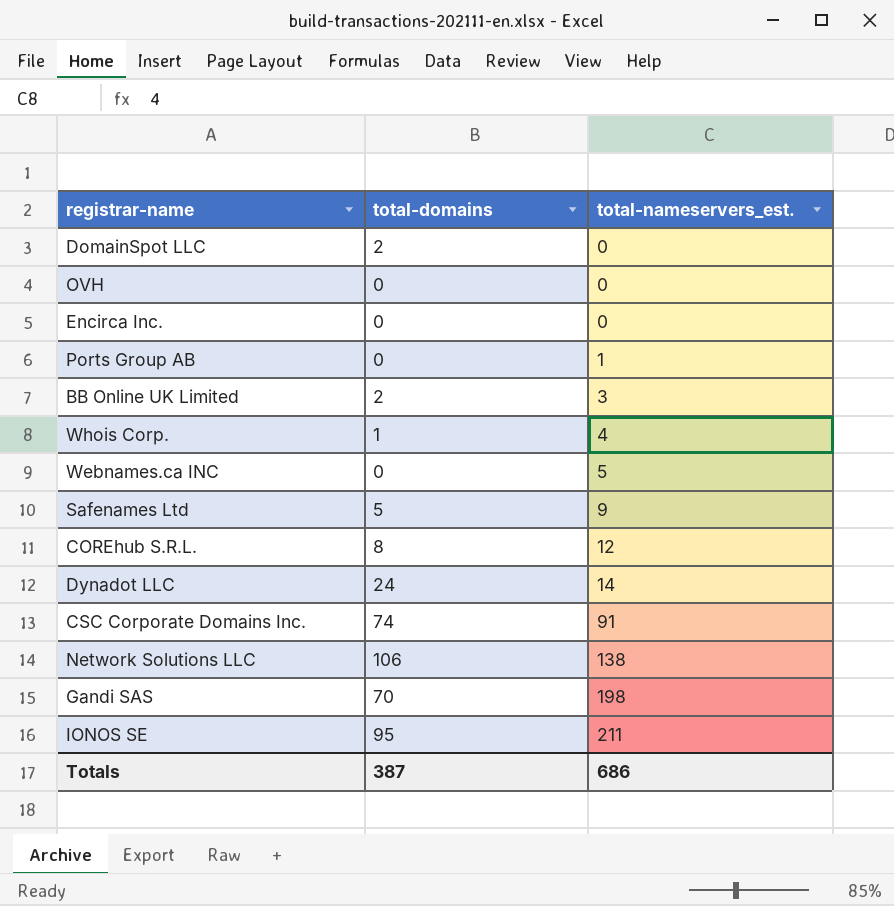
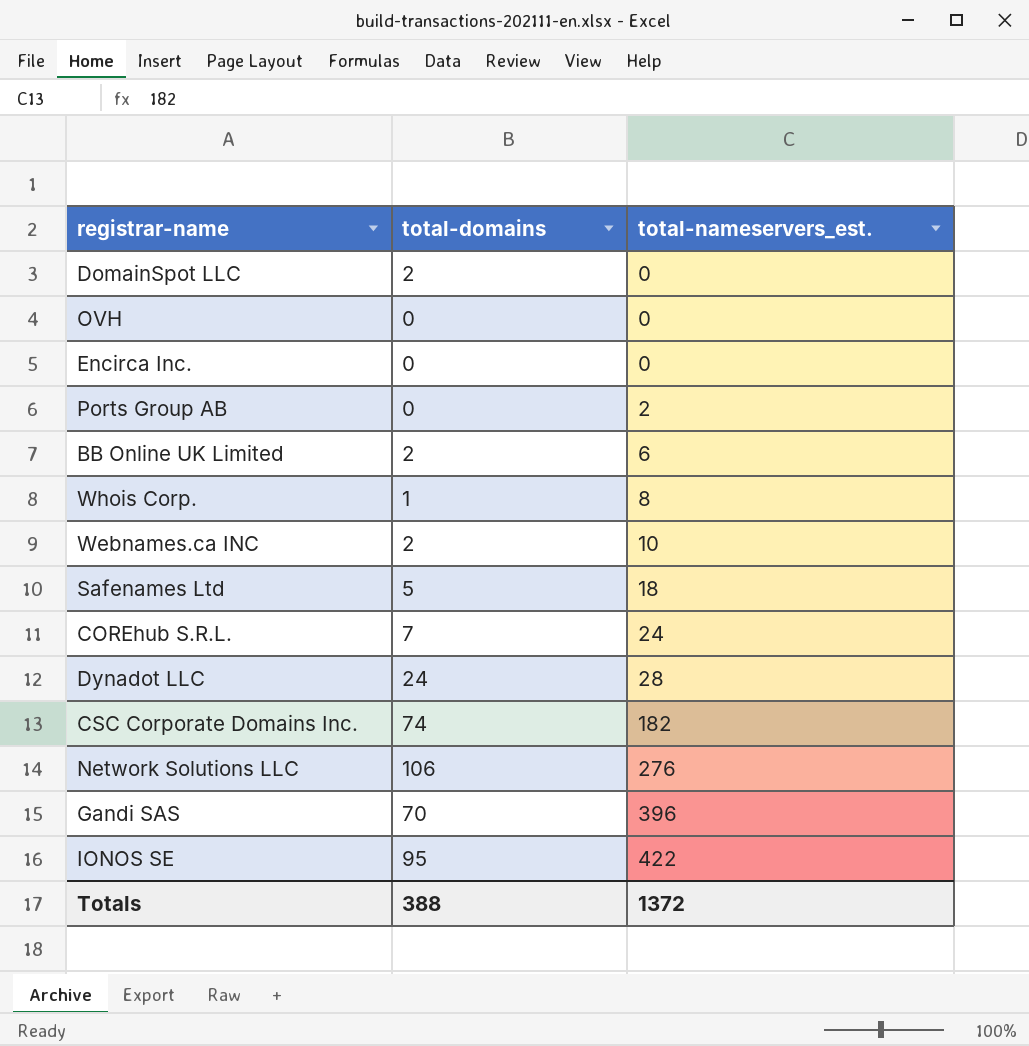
Ports Group AB | total-nameservers_est.: 1 -> 2
BB Online UK Limited | total-nameservers_est.: 3 -> 6
Whois Corp. | total-nameservers_est.: 4 -> 8
Webnames.ca INC | total-domains: 0 -> 2
Webnames.ca INC | total-nameservers_est.: 5 -> 10
Safenames Ltd | total-nameservers_est.: 9 -> 18
COREhub S.R.L. | total-domains: 8 -> 7
COREhub S.R.L. | total-nameservers_est.: 12 -> 24
Dynadot LLC | total-nameservers_est.: 14 -> 28
CSC Corporate Domains Inc. | total-nameservers_est.: 91 -> 182
Network Solutions LLC | total-nameservers_est.: 138 -> 276
Gandi SAS | total-nameservers_est.: 198 -> 396
IONOS SE | total-nameservers_est.: 211 -> 422
Totals | total-domains: 387 -> 388
Totals | total-nameservers_est.: 686 -> 1372

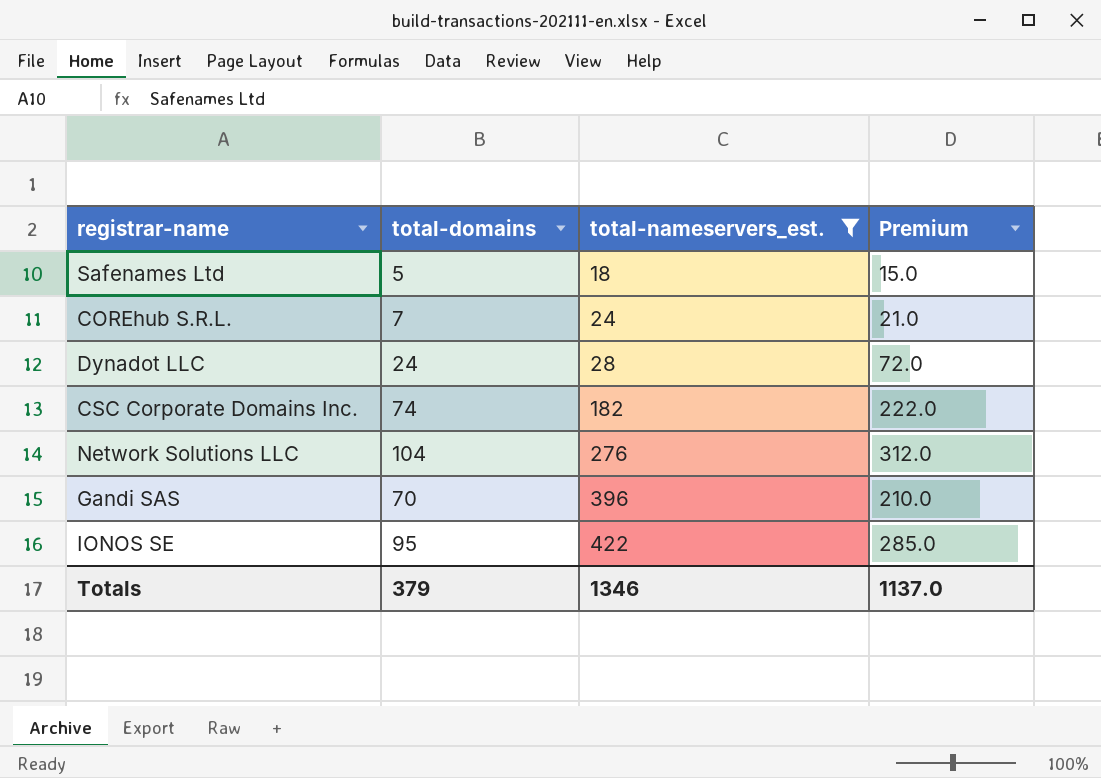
filter: none -> total-nameservers_est. >= 18
column Premium | formula: none -> [total-domains] * 3
Network Solutions LLC | total-domains: 106 -> 104
Totals | total-domains: 388 -> 379
Totals | total-nameservers_est.: 1372 -> 1346

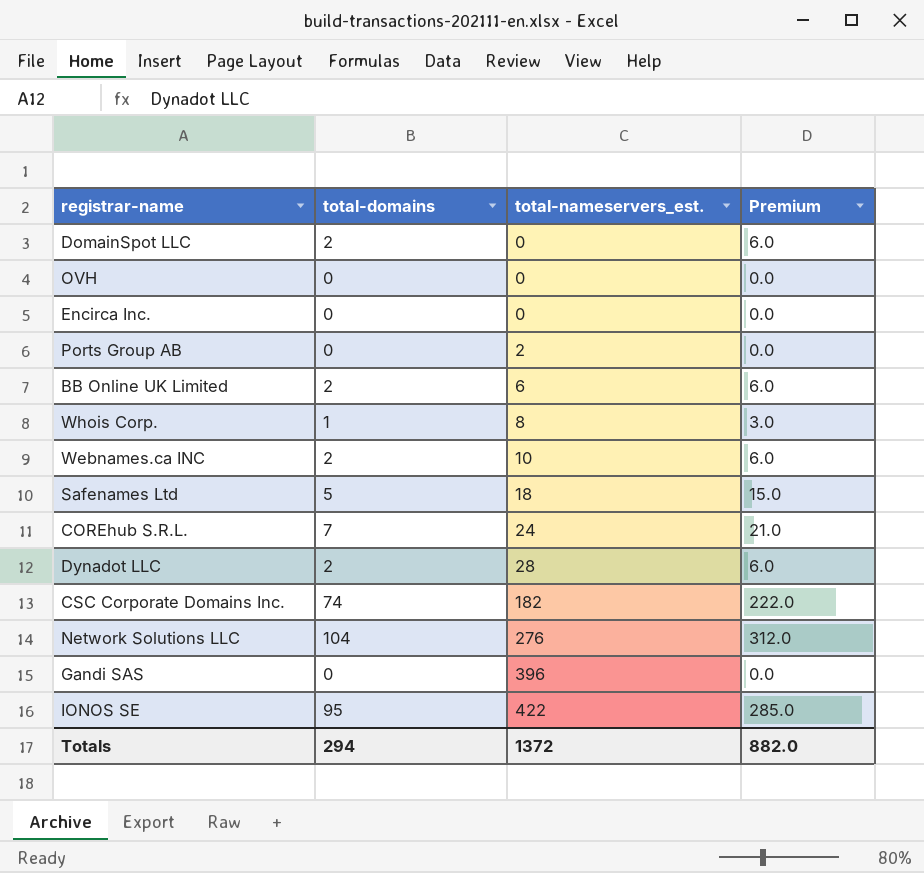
filter: total-nameservers_est. >= 18 -> none
Dynadot LLC | total-domains: 24 -> 2
Dynadot LLC | Premium: 72.0 -> 6.0
Gandi SAS | total-domains: 70 -> 0
Gandi SAS | Premium: 210.0 -> 0.0
Totals | total-domains: 379 -> 294
Totals | total-nameservers_est.: 1346 -> 1372
Totals | Premium: 1137.0 -> 882.0

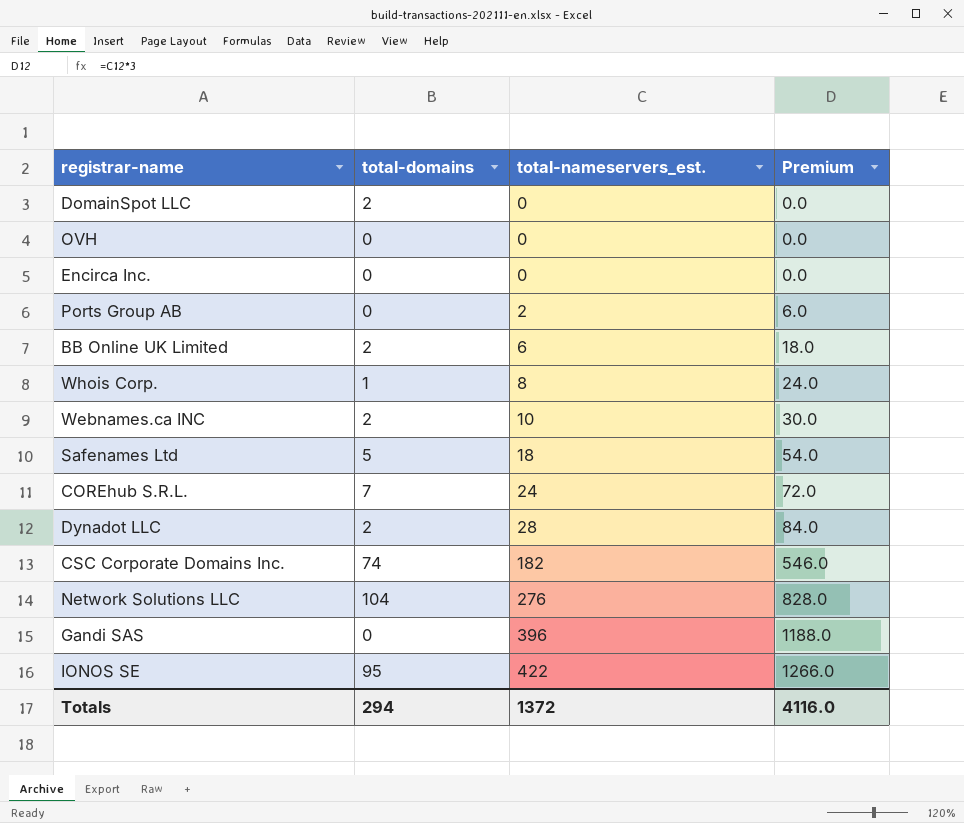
column Premium | formula: [total-domains] * 3 -> [total-nameservers_est.] * 3
Totals | Premium: 882.0 -> 4116.0

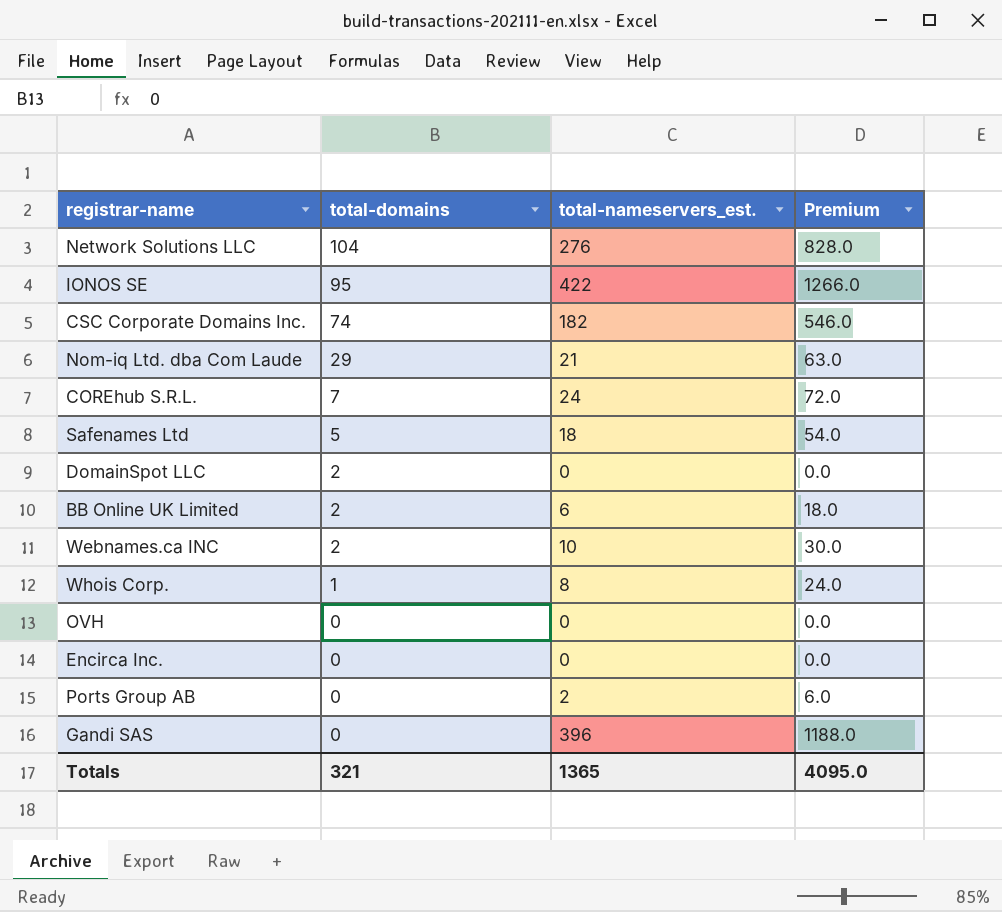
row order: total-nameservers_est. ascending -> total-domains descending
row Dynadot LLC: 2 | 28 | 84.0 -> none
row Nom-iq Ltd. dba Com Laude: none -> 29 | 21 | 63.0
Totals | total-domains: 294 -> 321
Totals | total-nameservers_est.: 1372 -> 1365
Totals | Premium: 4116.0 -> 4095.0

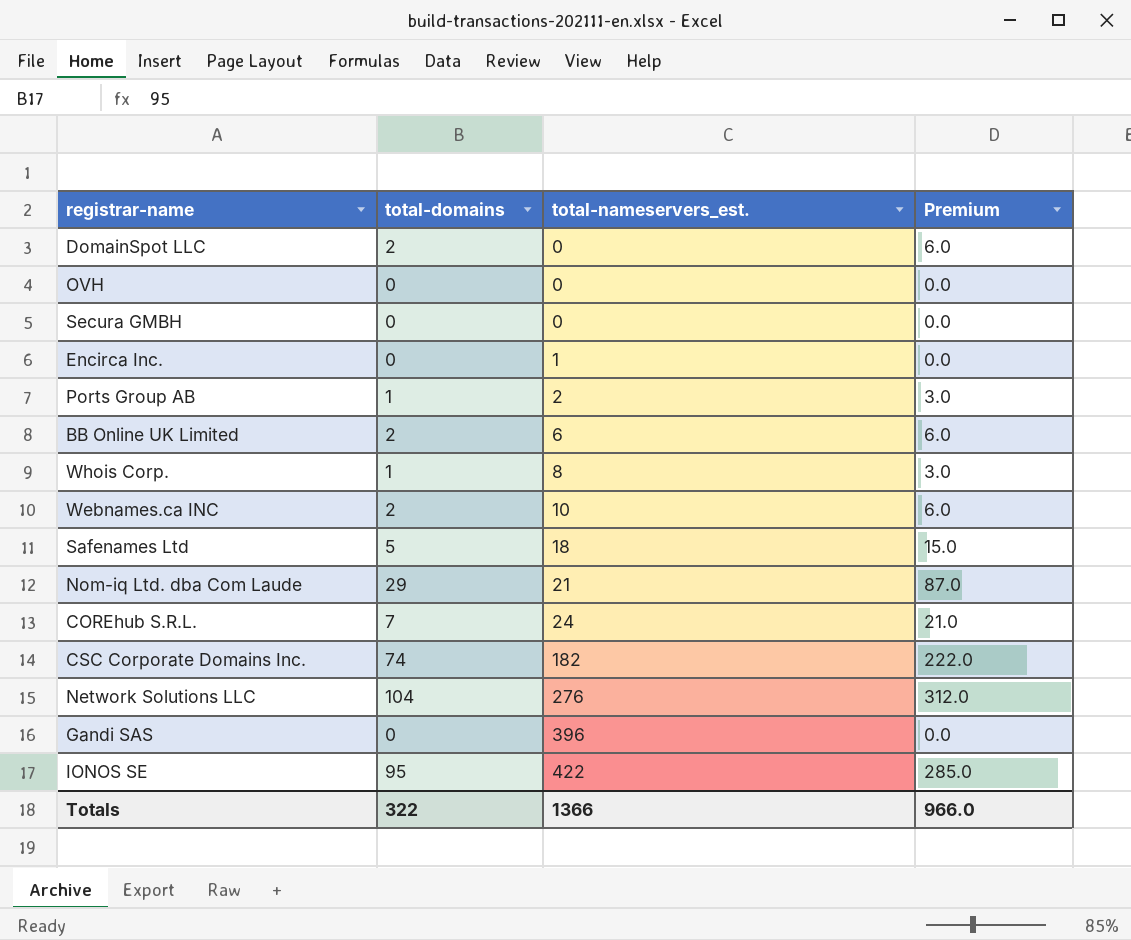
row order: total-domains descending -> total-nameservers_est. ascending
column Premium | formula: [total-nameservers_est.] * 3 -> [total-domains] * 3
row Secura GMBH: none -> 0 | 0 | 0.0
Encirca Inc. | total-nameservers_est.: 0 -> 1
Ports Group AB | total-domains: 0 -> 1
Totals | total-domains: 321 -> 322
Totals | total-nameservers_est.: 1365 -> 1366
Totals | Premium: 4095.0 -> 966.0

